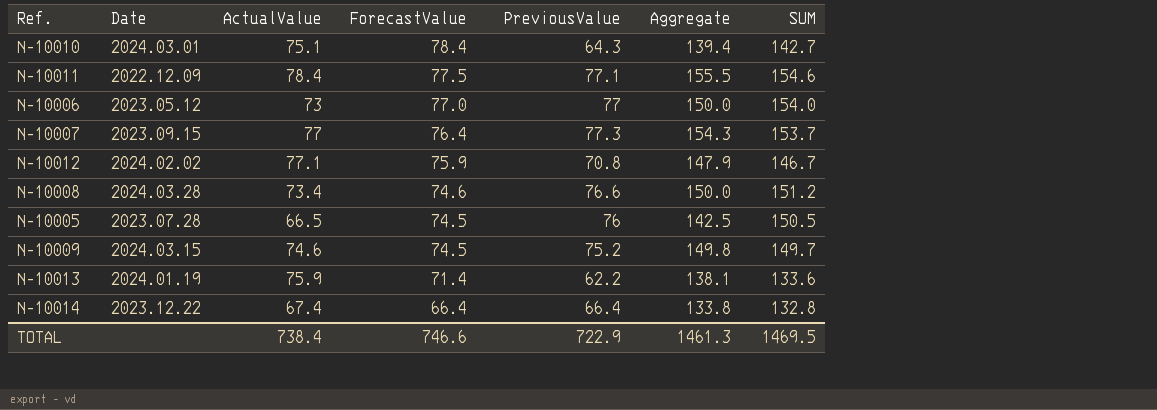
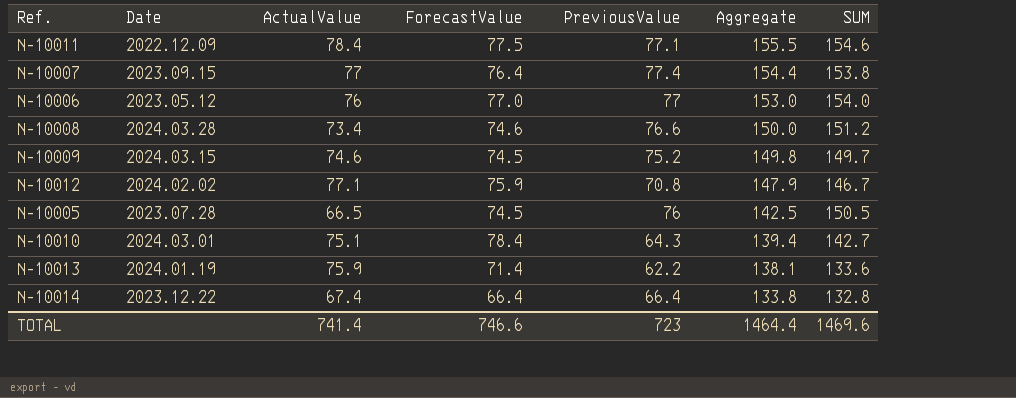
row order: ForecastValue descending -> Aggregate descending
N-10007 | PreviousValue: 77.3 -> 77.4
N-10007 | Aggregate: 154.3 -> 154.4
N-10007 | SUM: 153.7 -> 153.8
N-10006 | ActualValue: 73 -> 76
N-10006 | Aggregate: 150.0 -> 153.0
TOTAL | ActualValue: 738.4 -> 741.4
TOTAL | PreviousValue: 722.9 -> 723
TOTAL | Aggregate: 1461.3 -> 1464.4
TOTAL | SUM: 1469.5 -> 1469.6

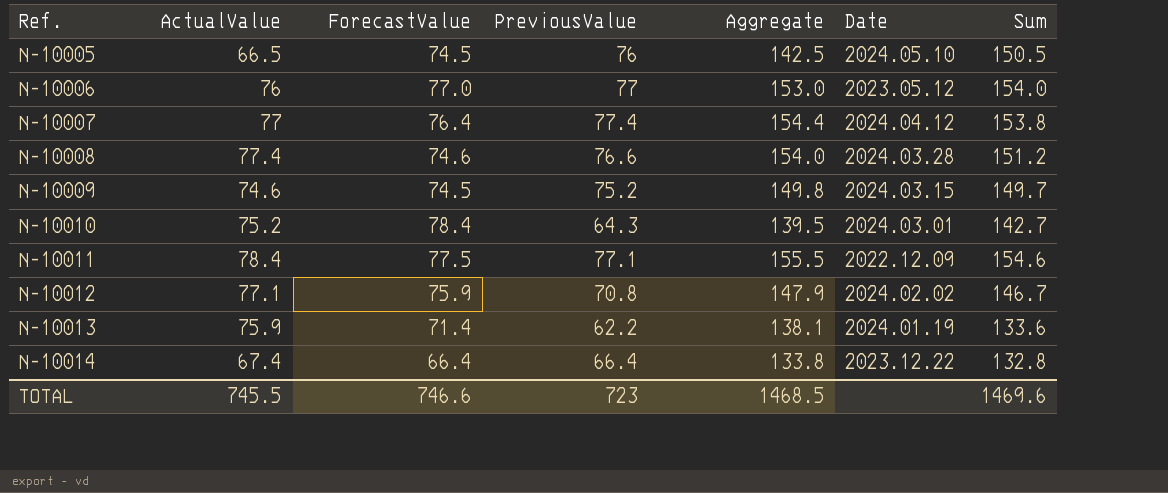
row order: Aggregate descending -> Ref. ascending
column Date | position: 2 -> 6
column name: SUM -> Sum
N-10005 | Date: 2023.07.28 -> 2024.05.10
N-10007 | Date: 2023.09.15 -> 2024.04.12
N-10008 | ActualValue: 73.4 -> 77.4
N-10008 | Aggregate: 150.0 -> 154.0
N-10010 | ActualValue: 75.1 -> 75.2
N-10010 | Aggregate: 139.4 -> 139.5
TOTAL | ActualValue: 741.4 -> 745.5
TOTAL | Aggregate: 1464.4 -> 1468.5

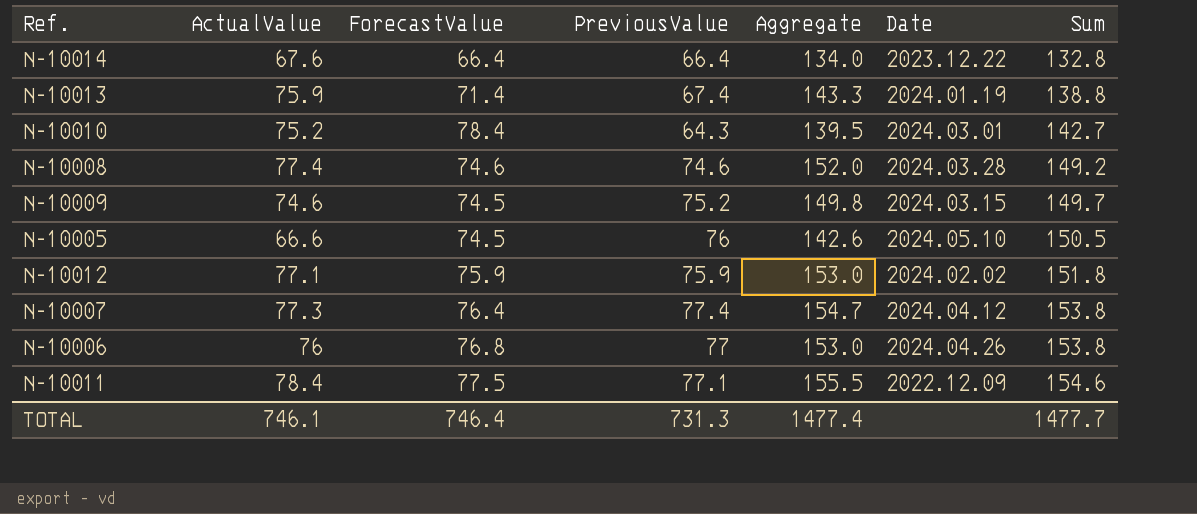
row order: Ref. ascending -> Sum ascending
N-10014 | ActualValue: 67.4 -> 67.6
N-10014 | Aggregate: 133.8 -> 134.0
N-10013 | PreviousValue: 62.2 -> 67.4
N-10013 | Aggregate: 138.1 -> 143.3
N-10013 | Sum: 133.6 -> 138.8
N-10008 | PreviousValue: 76.6 -> 74.6
N-10008 | Aggregate: 154.0 -> 152.0
N-10008 | Sum: 151.2 -> 149.2
N-10005 | ActualValue: 66.5 -> 66.6
N-10005 | Aggregate: 142.5 -> 142.6
N-10012 | PreviousValue: 70.8 -> 75.9
N-10012 | Aggregate: 147.9 -> 153.0
N-10012 | Sum: 146.7 -> 151.8
N-10007 | ActualValue: 77 -> 77.3
N-10007 | Aggregate: 154.4 -> 154.7
N-10006 | ForecastValue: 77.0 -> 76.8
N-10006 | Date: 2023.05.12 -> 2024.04.26
N-10006 | Sum: 154.0 -> 153.8
TOTAL | ActualValue: 745.5 -> 746.1
TOTAL | ForecastValue: 746.6 -> 746.4
TOTAL | PreviousValue: 723 -> 731.3
TOTAL | Aggregate: 1468.5 -> 1477.4
TOTAL | Sum: 1469.6 -> 1477.7

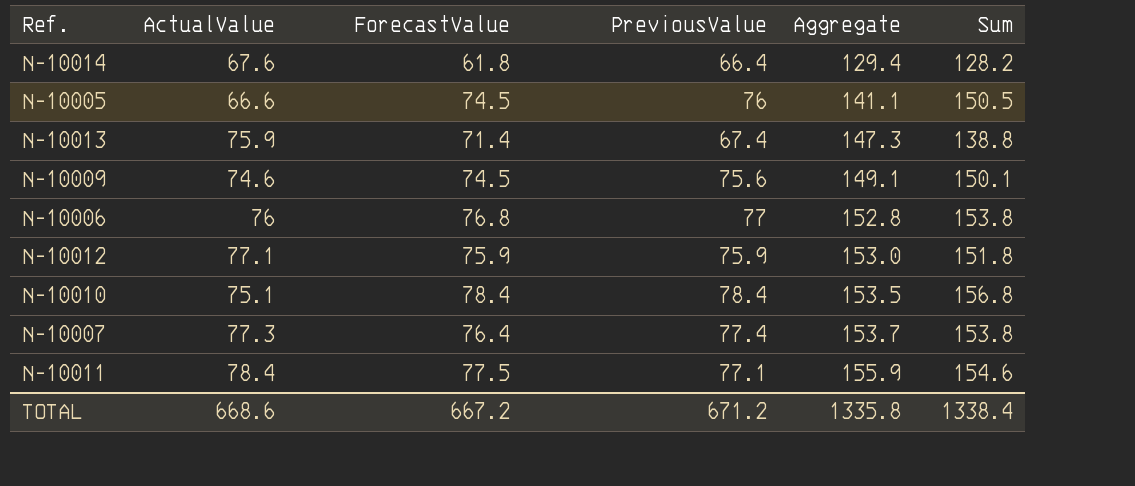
row order: Sum ascending -> Aggregate ascending
column Date | position: 6 -> none
column Aggregate | formula: [ActualValue] + [PreviousValue] -> [ActualValue] + [ForecastValue]
row N-10008: 77.4 | 74.6 | 74.6 | 152.0 | 2024.03.28 | 149.2 -> none
N-10014 | ForecastValue: 66.4 -> 61.8
N-10014 | Sum: 132.8 -> 128.2
N-10009 | PreviousValue: 75.2 -> 75.6
N-10009 | Sum: 149.7 -> 150.1
N-10010 | ActualValue: 75.2 -> 75.1
N-10010 | PreviousValue: 64.3 -> 78.4
N-10010 | Sum: 142.7 -> 156.8
TOTAL | ActualValue: 746.1 -> 668.6
TOTAL | ForecastValue: 746.4 -> 667.2
TOTAL | PreviousValue: 731.3 -> 671.2
TOTAL | Aggregate: 1477.4 -> 1335.8
TOTAL | Sum: 1477.7 -> 1338.4

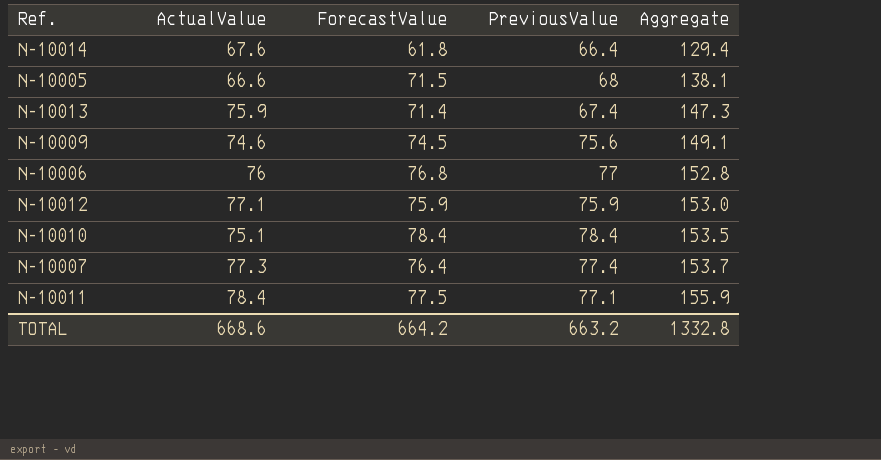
column Sum | formula: [ForecastValue] + [PreviousValue] -> none
N-10005 | ForecastValue: 74.5 -> 71.5
N-10005 | PreviousValue: 76 -> 68
N-10005 | Aggregate: 141.1 -> 138.1
TOTAL | ForecastValue: 667.2 -> 664.2
TOTAL | PreviousValue: 671.2 -> 663.2
TOTAL | Aggregate: 1335.8 -> 1332.8

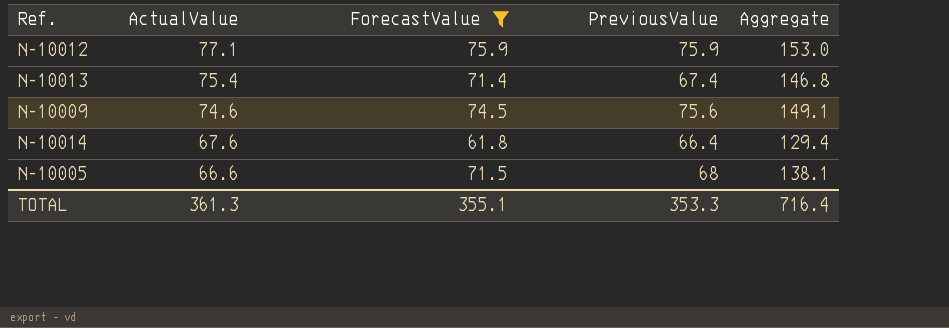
filter: none -> ForecastValue <= 75.9
row order: Aggregate ascending -> ActualValue descending
N-10013 | ActualValue: 75.9 -> 75.4
N-10013 | Aggregate: 147.3 -> 146.8
TOTAL | ActualValue: 668.6 -> 361.3
TOTAL | ForecastValue: 664.2 -> 355.1
TOTAL | PreviousValue: 663.2 -> 353.3
TOTAL | Aggregate: 1332.8 -> 716.4

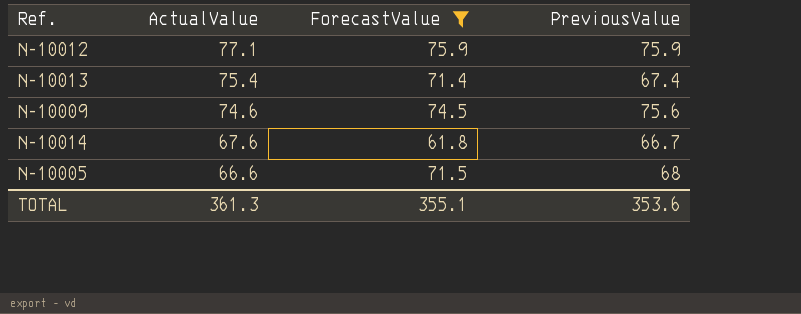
column Aggregate | formula: [ActualValue] + [ForecastValue] -> none
N-10014 | PreviousValue: 66.4 -> 66.7
TOTAL | PreviousValue: 353.3 -> 353.6

